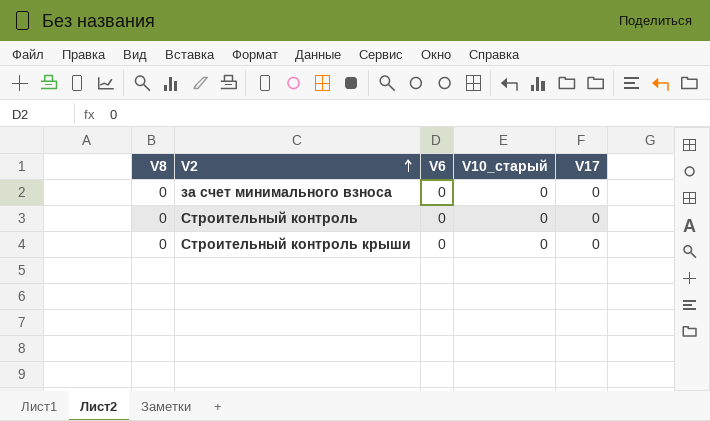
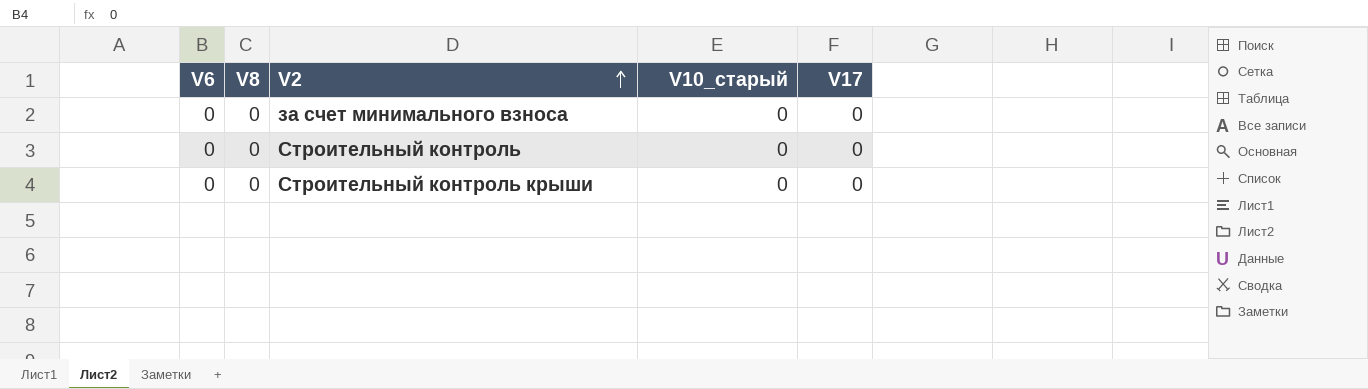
column V6 | position: 3 -> 1

